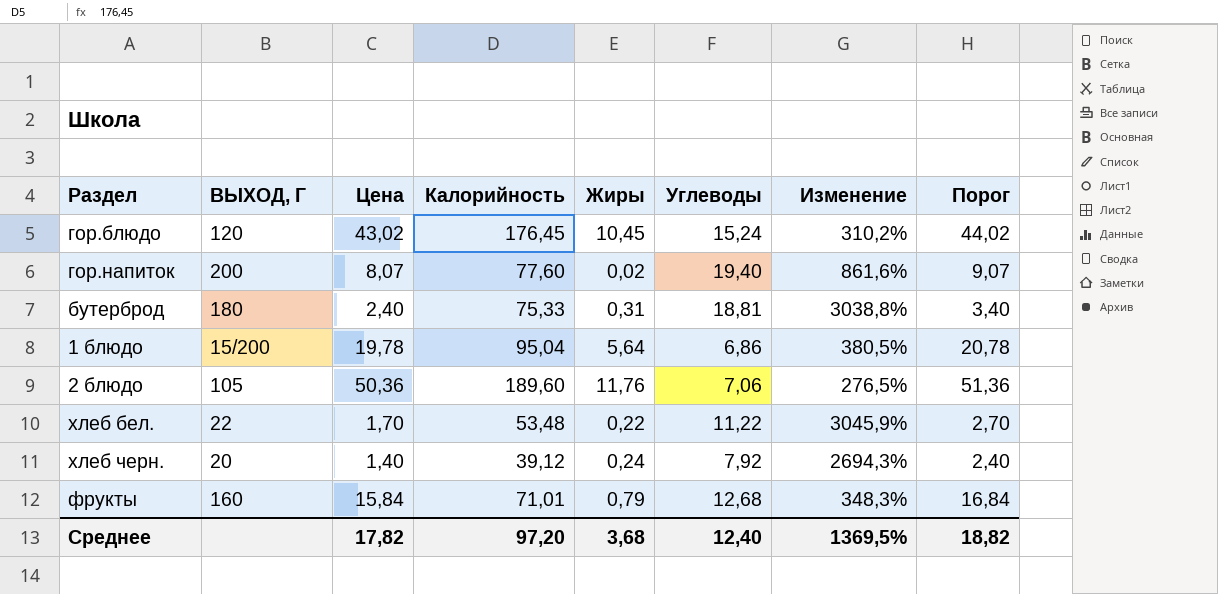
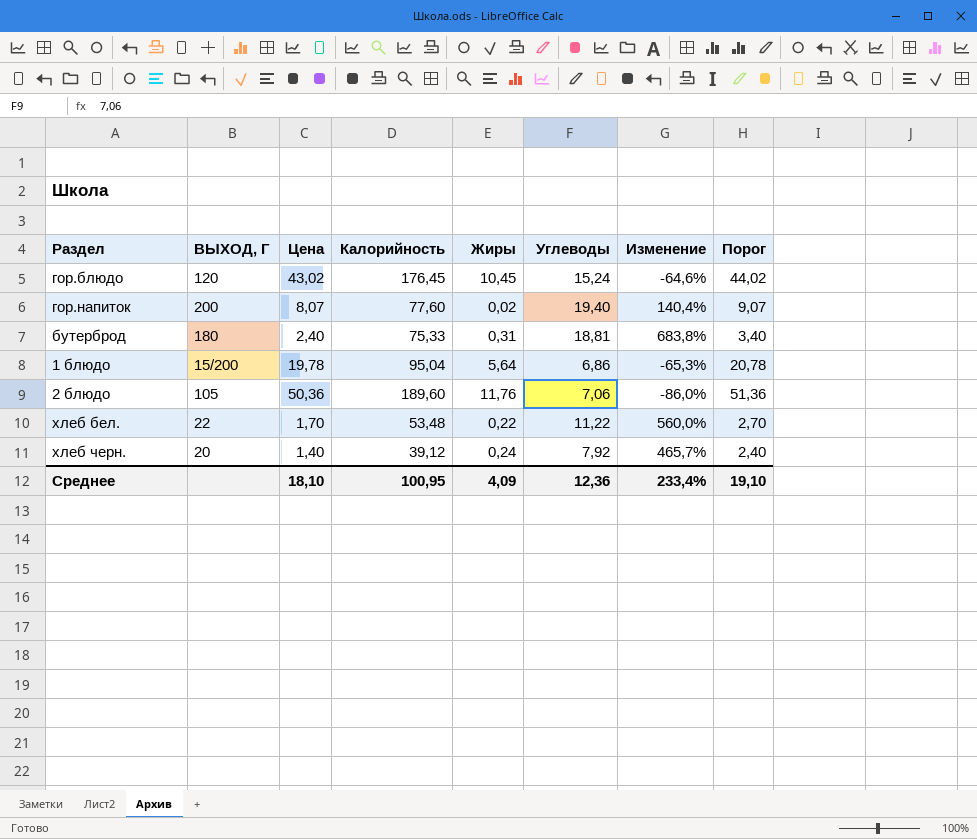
column Изменение | formula: ([Калорийность] - [Цена]) / [Цена] -> ([Углеводы] - [Цена]) / [Цена]
row фрукты: 160 | 15,84 | 71,01 | 0,79 | 12,68 | 348,3% | 16,84 -> none
Среднее | Цена: 17,82 -> 18,10
Среднее | Калорийность: 97,20 -> 100,95
Среднее | Жиры: 3,68 -> 4,09
Среднее | Углеводы: 12,40 -> 12,36
Среднее | Изменение: 1369,5% -> 233,4%
Среднее | Порог: 18,82 -> 19,10

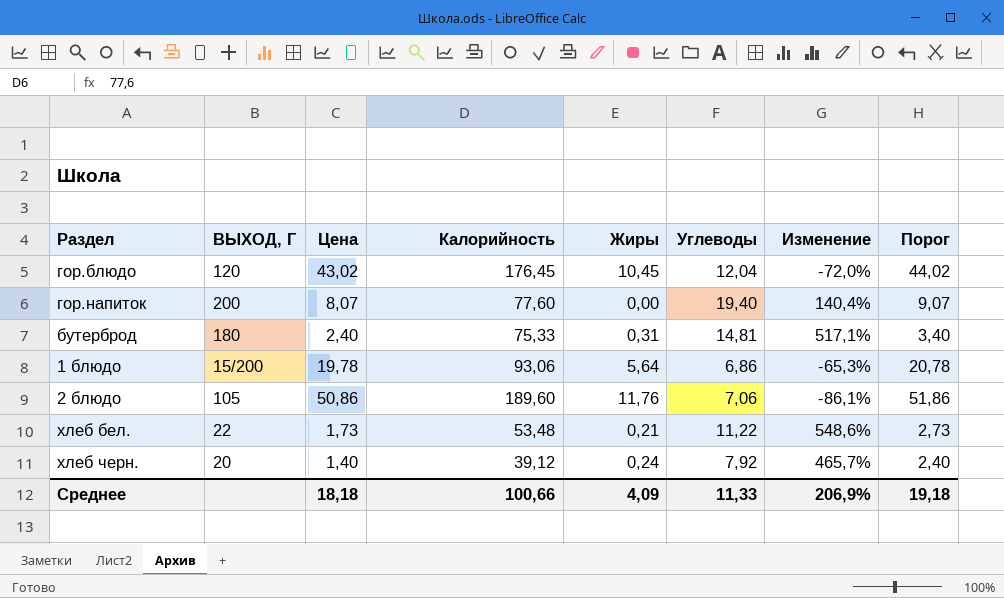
гор.блюдо | Углеводы: 15,24 -> 12,04
гор.блюдо | Изменение: -64,6% -> -72,0%
гор.напиток | Жиры: 0,02 -> 0,00
бутерброд | Углеводы: 18,81 -> 14,81
бутерброд | Изменение: 683,8% -> 517,1%
1 блюдо | Калорийность: 95,04 -> 93,06
2 блюдо | Цена: 50,36 -> 50,86
2 блюдо | Изменение: -86,0% -> -86,1%
2 блюдо | Порог: 51,36 -> 51,86
хлеб бел. | Цена: 1,70 -> 1,73
хлеб бел. | Жиры: 0,22 -> 0,21
хлеб бел. | Изменение: 560,0% -> 548,6%
хлеб бел. | Порог: 2,70 -> 2,73
Среднее | Цена: 18,10 -> 18,18
Среднее | Калорийность: 100,95 -> 100,66
Среднее | Углеводы: 12,36 -> 11,33
Среднее | Изменение: 233,4% -> 206,9%
Среднее | Порог: 19,10 -> 19,18

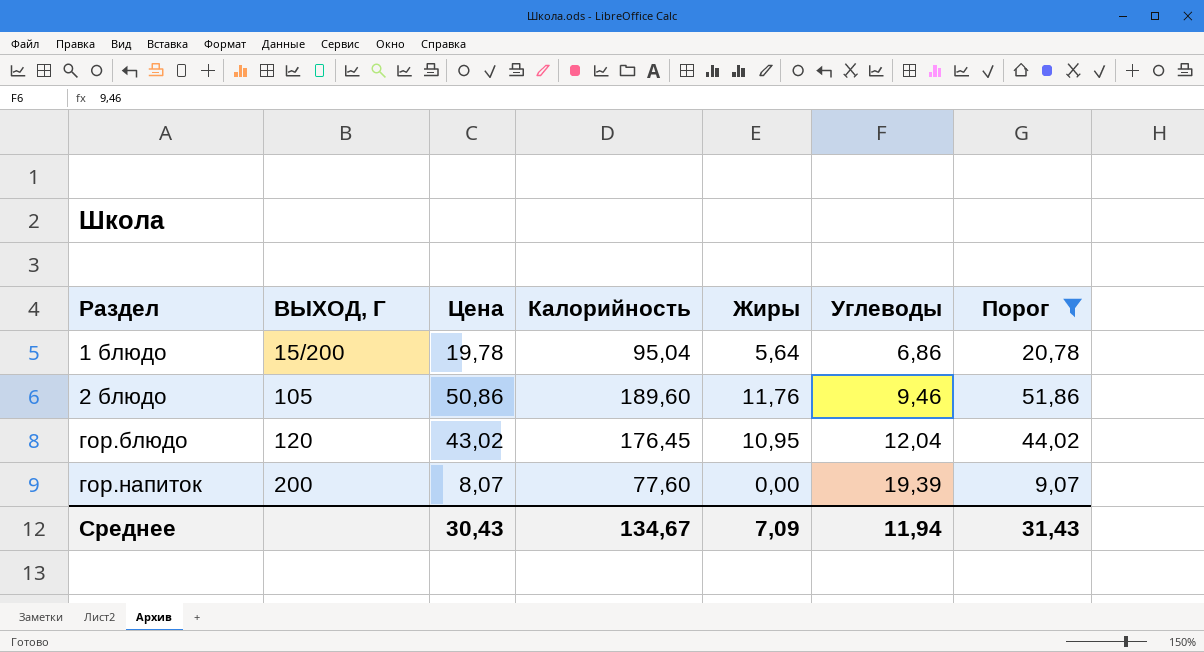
filter: none -> Порог >= 9,07
row order: none -> Раздел ascending
column Изменение | formula: ([Углеводы] - [Цена]) / [Цена] -> none
1 блюдо | Калорийность: 93,06 -> 95,04
2 блюдо | Углеводы: 7,06 -> 9,46
гор.блюдо | Жиры: 10,45 -> 10,95
гор.напиток | Углеводы: 19,40 -> 19,39
Среднее | Цена: 18,18 -> 30,43
Среднее | Калорийность: 100,66 -> 134,67
Среднее | Жиры: 4,09 -> 7,09
Среднее | Углеводы: 11,33 -> 11,94
Среднее | Порог: 19,18 -> 31,43

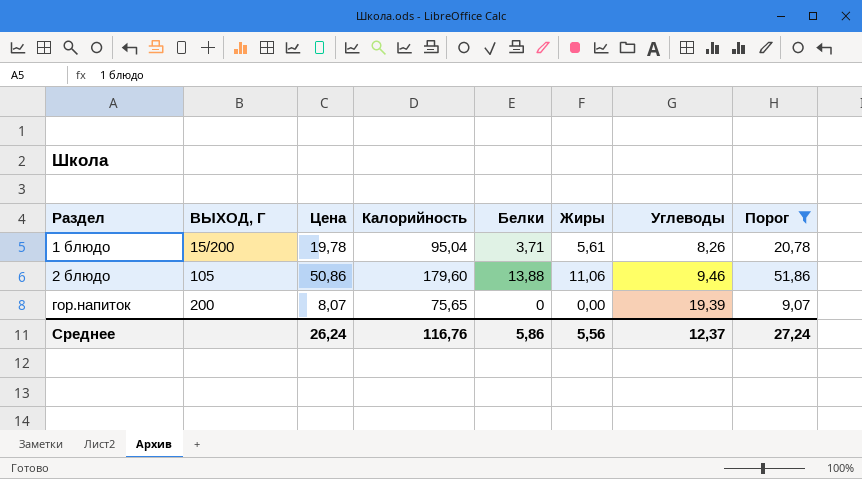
column Белки | position: none -> 5
row гор.блюдо: 120 | 43,02 | 176,45 | 10,95 | 12,04 | 44,02 -> none
1 блюдо | Жиры: 5,64 -> 5,61
1 блюдо | Углеводы: 6,86 -> 8,26
2 блюдо | Калорийность: 189,60 -> 179,60
2 блюдо | Жиры: 11,76 -> 11,06
гор.напиток | Калорийность: 77,60 -> 75,65
Среднее | Цена: 30,43 -> 26,24
Среднее | Калорийность: 134,67 -> 116,76
Среднее | Жиры: 7,09 -> 5,56
Среднее | Углеводы: 11,94 -> 12,37
Среднее | Порог: 31,43 -> 27,24

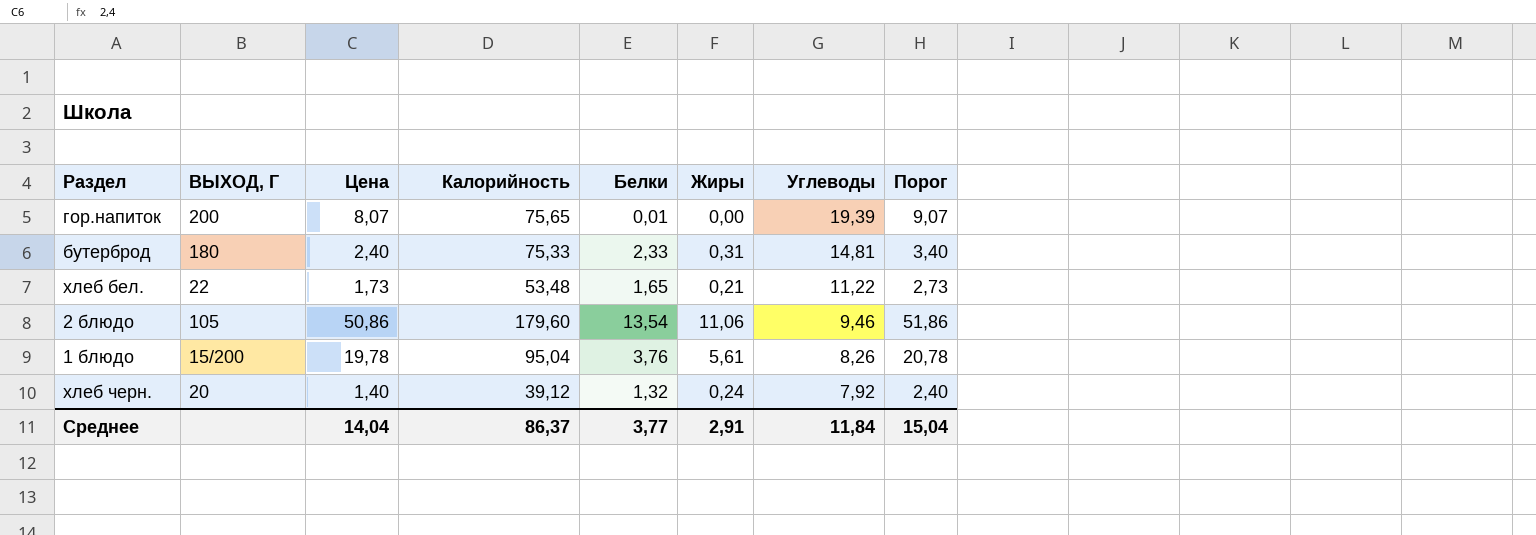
filter: Порог >= 9,07 -> none
row order: Раздел ascending -> Углеводы descending
гор.напиток | Белки: 0 -> 0,01
2 блюдо | Белки: 13,88 -> 13,54
1 блюдо | Белки: 3,71 -> 3,76
Среднее | Цена: 26,24 -> 14,04
Среднее | Калорийность: 116,76 -> 86,37
Среднее | Белки: 5,86 -> 3,77
Среднее | Жиры: 5,56 -> 2,91
Среднее | Углеводы: 12,37 -> 11,84
Среднее | Порог: 27,24 -> 15,04

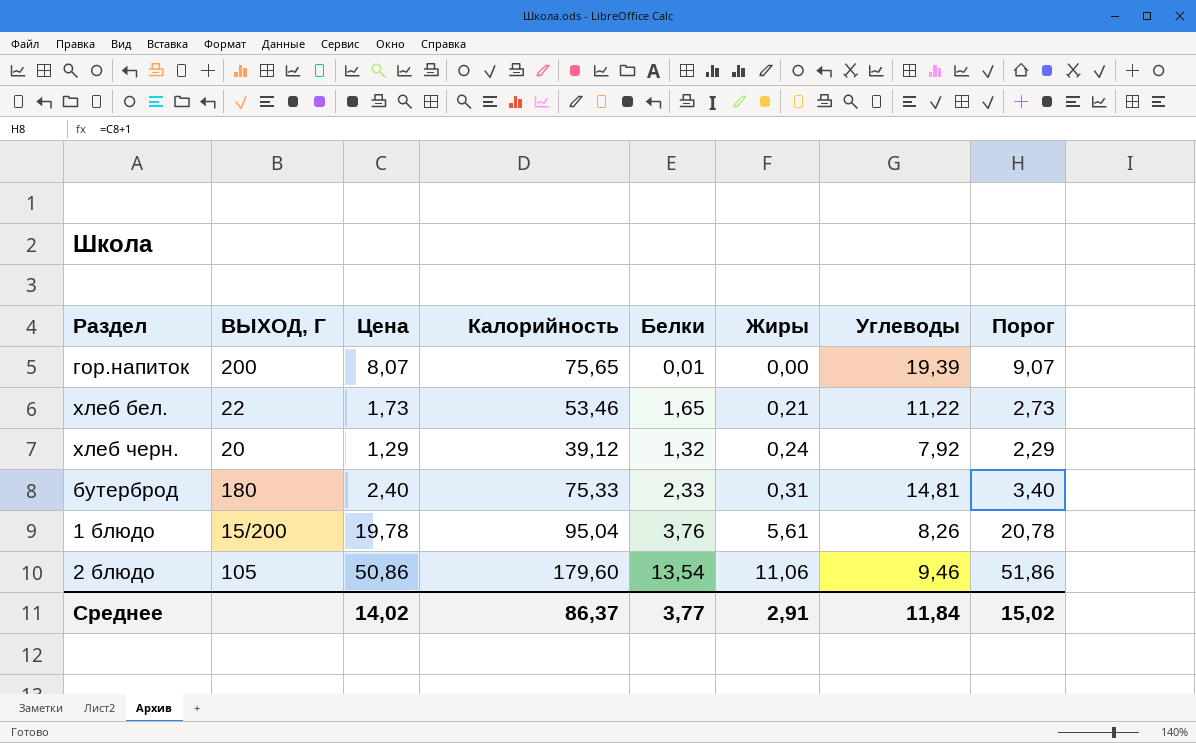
row order: Углеводы descending -> Жиры ascending
хлеб бел. | Калорийность: 53,48 -> 53,46
хлеб черн. | Цена: 1,40 -> 1,29
хлеб черн. | Порог: 2,40 -> 2,29
Среднее | Цена: 14,04 -> 14,02
Среднее | Порог: 15,04 -> 15,02

